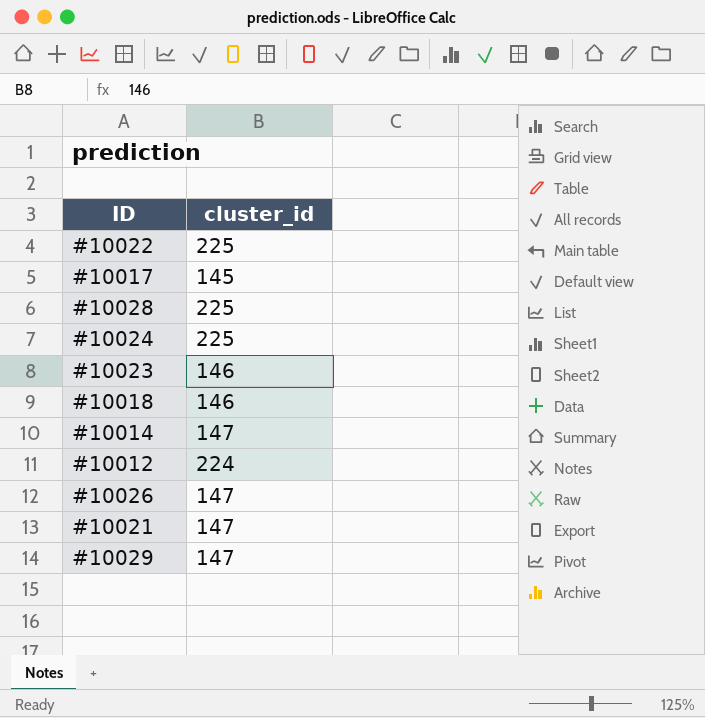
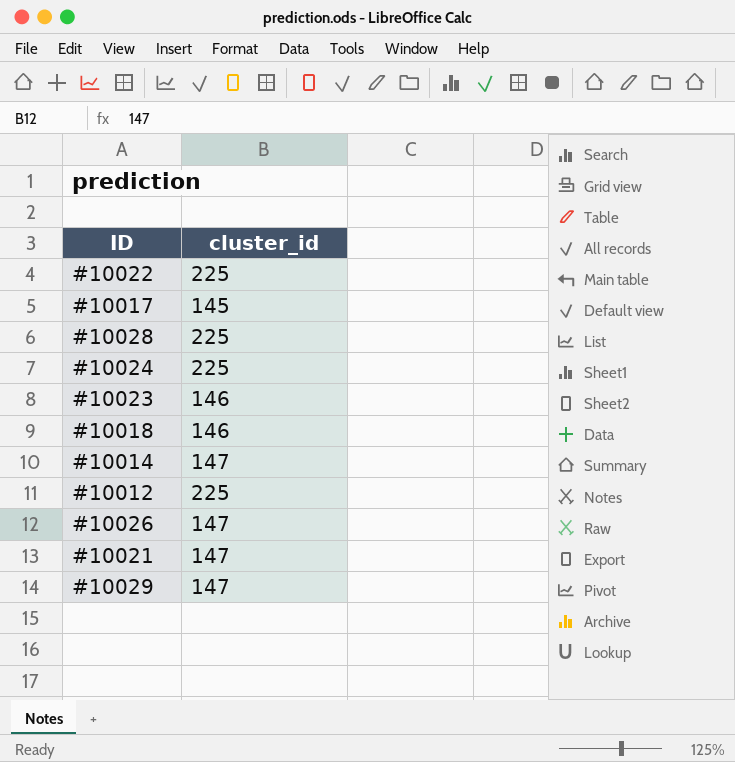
#10012 | cluster_id: 224 -> 225

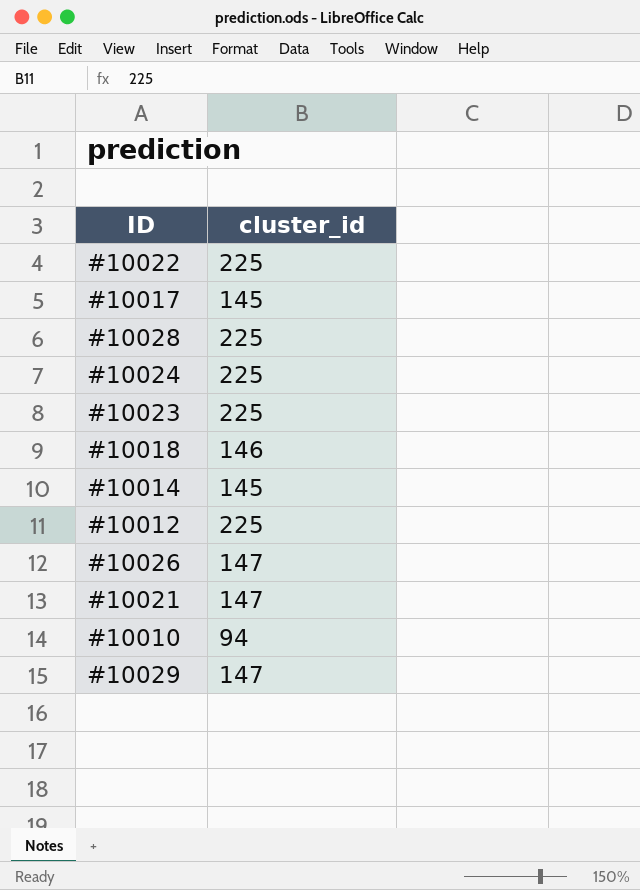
#10023 | cluster_id: 146 -> 225
#10014 | cluster_id: 147 -> 145
row #10010: none -> 94

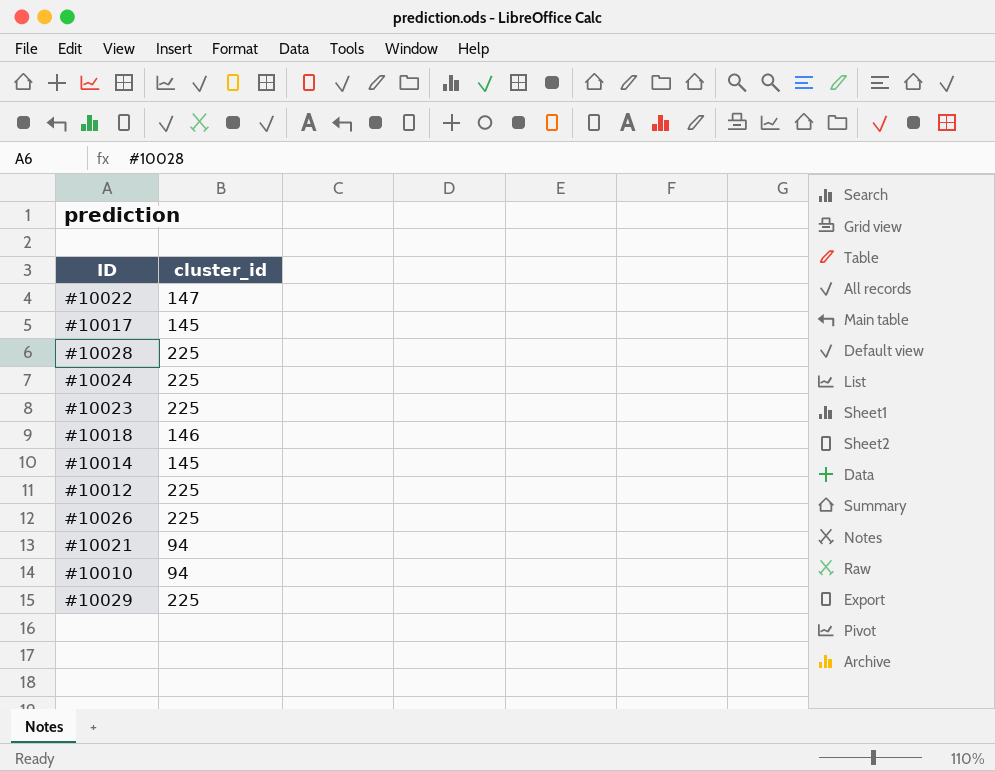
#10022 | cluster_id: 225 -> 147
#10026 | cluster_id: 147 -> 225
#10021 | cluster_id: 147 -> 94
#10029 | cluster_id: 147 -> 225

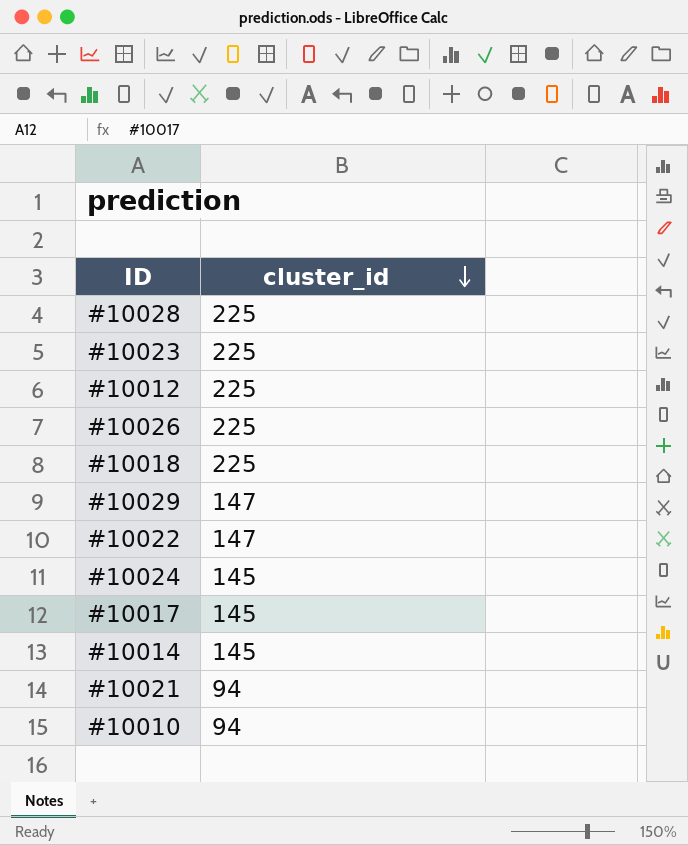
row order: none -> cluster_id descending
#10018 | cluster_id: 146 -> 225
#10029 | cluster_id: 225 -> 147
#10024 | cluster_id: 225 -> 145

